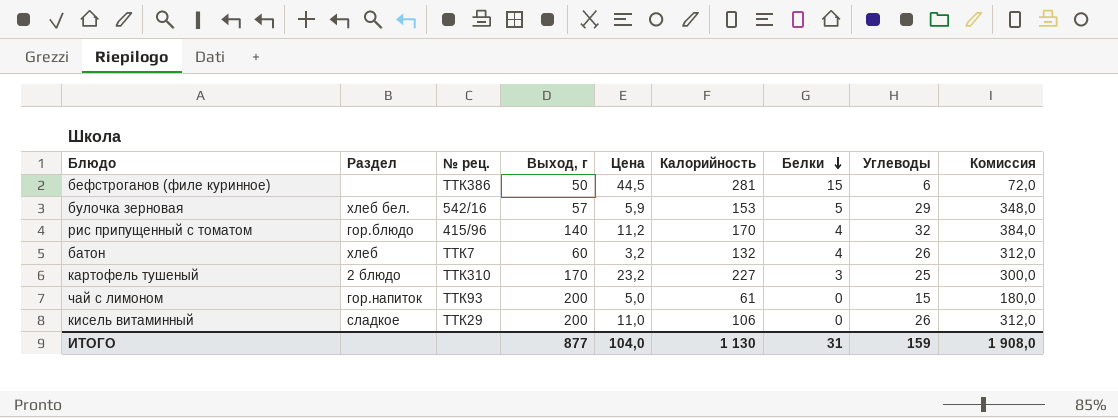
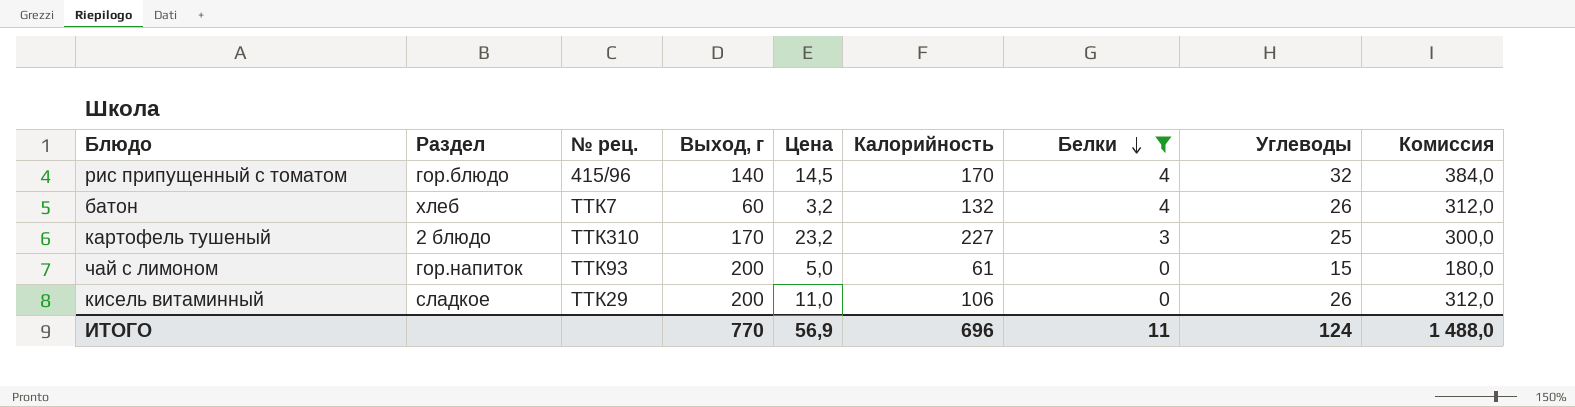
filter: none -> Белки <= 4
рис припущенный с томатом | Цена: 11,2 -> 14,5
ИТОГО | Выход, г: 877 -> 770
ИТОГО | Цена: 104,0 -> 56,9
ИТОГО | Калорийность: 1 130 -> 696
ИТОГО | Белки: 31 -> 11
ИТОГО | Углеводы: 159 -> 124
ИТОГО | Комиссия: 1 908,0 -> 1 488,0

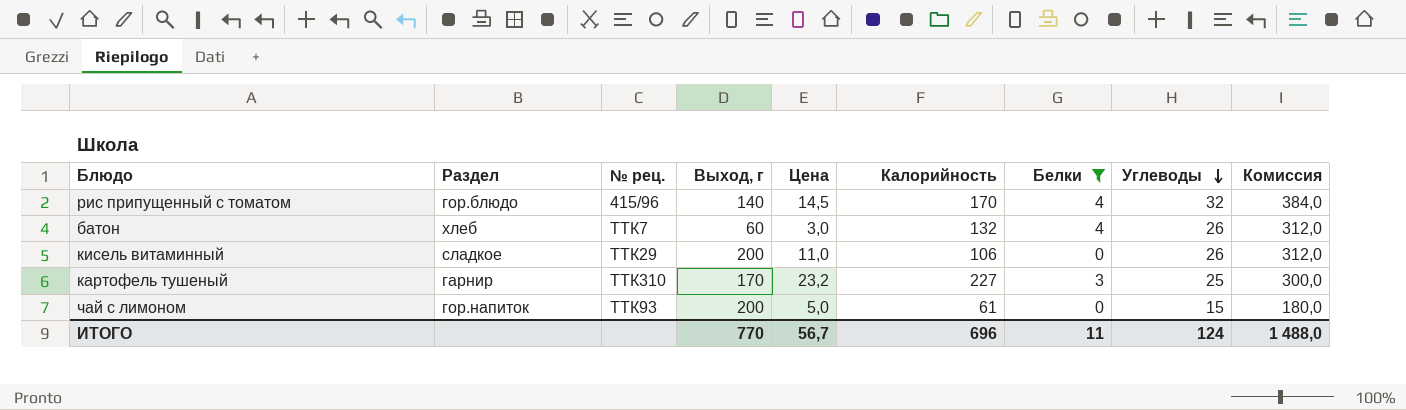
row order: Белки descending -> Углеводы descending
батон | Цена: 3,2 -> 3,0
картофель тушеный | Раздел: 2 блюдо -> гарнир
ИТОГО | Цена: 56,9 -> 56,7

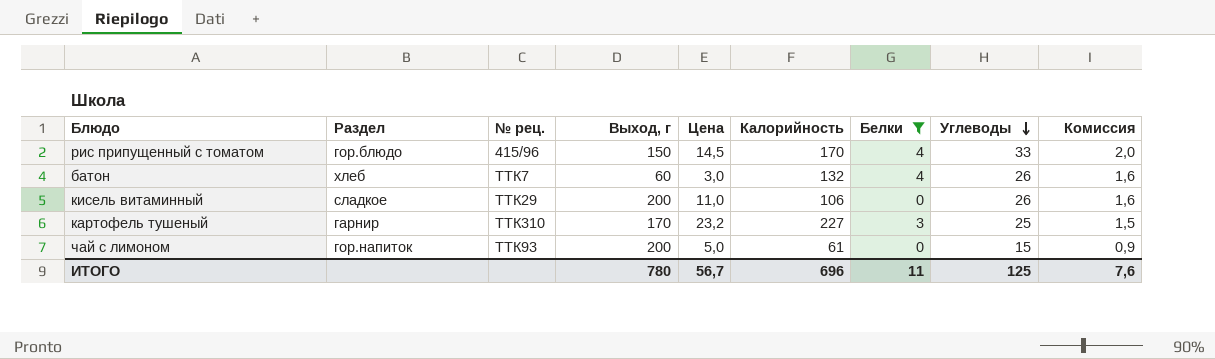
column Комиссия | formula: [Углеводы] * 12 -> [Углеводы] * 0,06
рис припущенный с томатом | Выход, г: 140 -> 150
рис припущенный с томатом | Углеводы: 32 -> 33
ИТОГО | Выход, г: 770 -> 780
ИТОГО | Углеводы: 124 -> 125
ИТОГО | Комиссия: 1 488,0 -> 7,6

